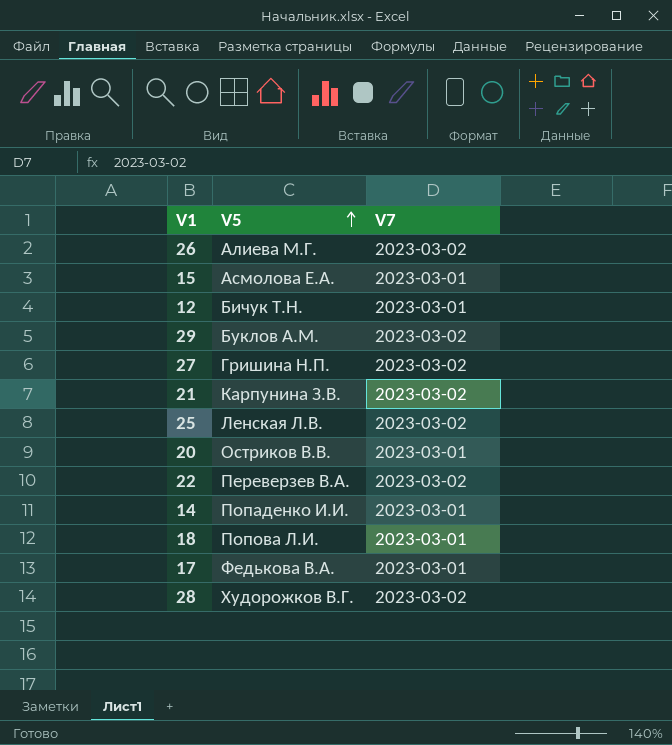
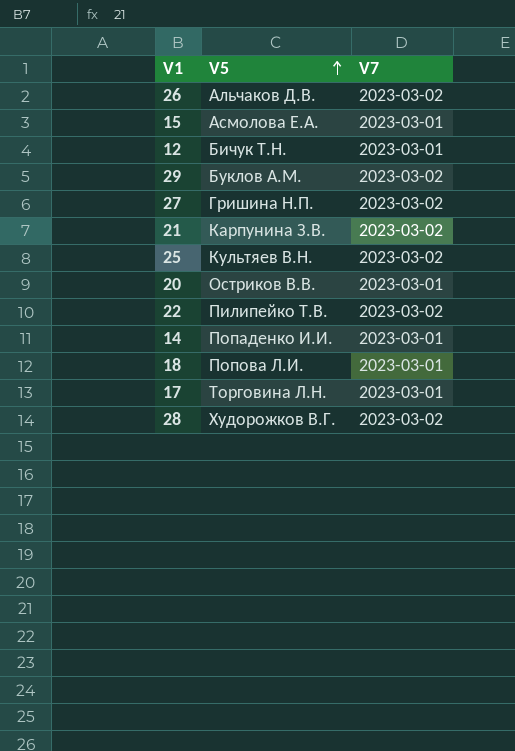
26 | V5: Алиева М.Г. -> Альчаков Д.В.
25 | V5: Ленская Л.В. -> Культяев В.Н.
22 | V5: Переверзев В.А. -> Пилипейко Т.В.
17 | V5: Федькова В.А. -> Торговина Л.Н.

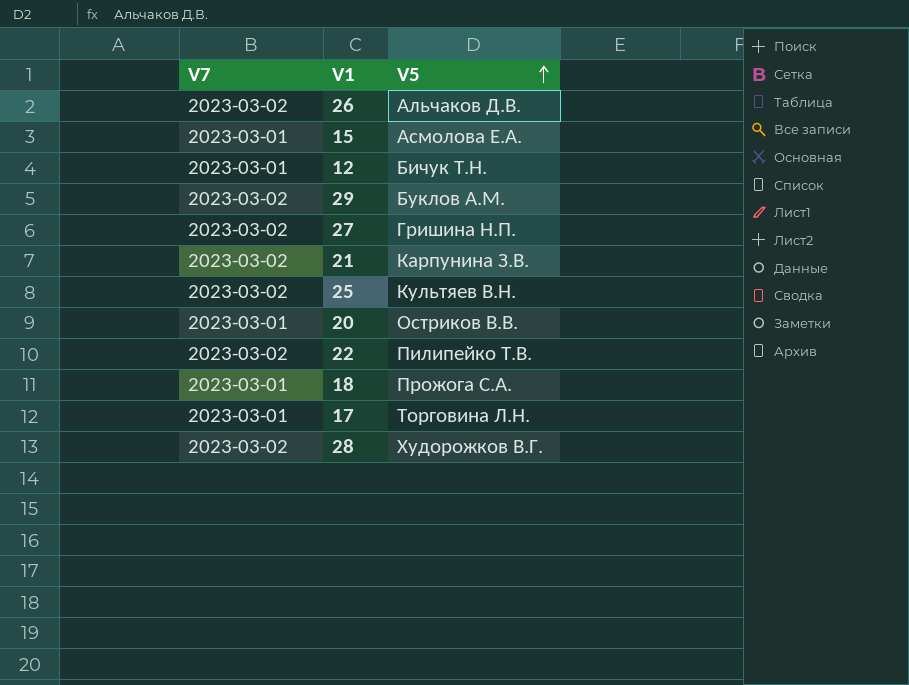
column V7 | position: 3 -> 1
row 14: Попаденко И.И. | 2023-03-01 -> none
18 | V5: Попова Л.И. -> Прожога С.А.

